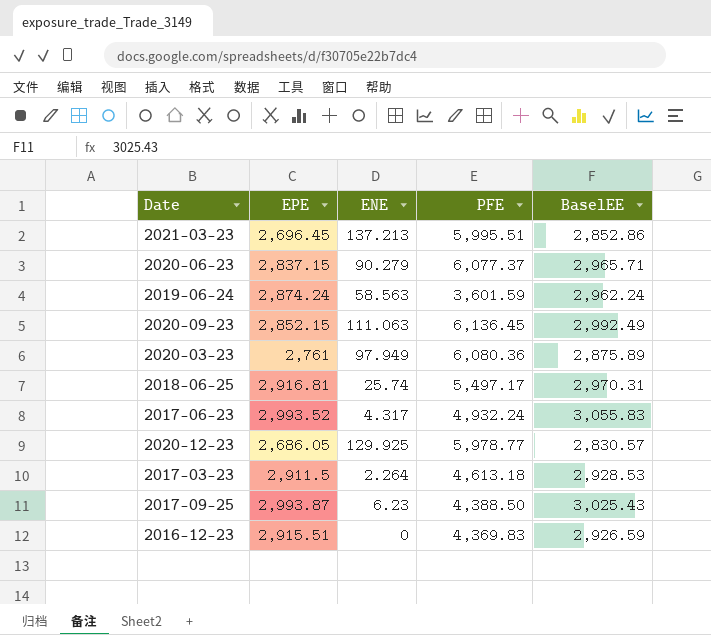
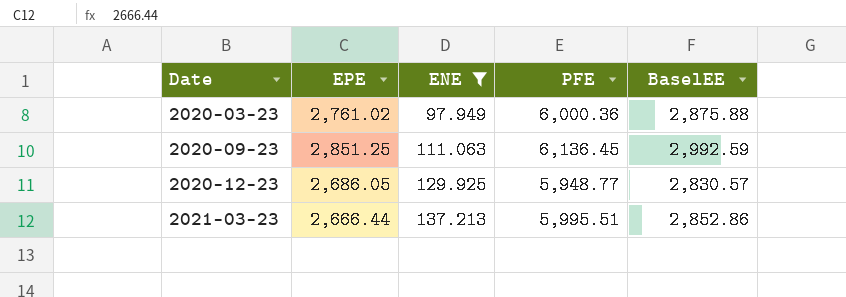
filter: none -> ENE >= 97.949
row order: none -> Date ascending
2020-03-23 | EPE: 2,761 -> 2,761.02
2020-03-23 | PFE: 6,080.36 -> 6,000.36
2020-03-23 | BaselEE: 2,875.89 -> 2,875.88
2020-09-23 | EPE: 2,852.15 -> 2,851.25
2020-09-23 | BaselEE: 2,992.49 -> 2,992.59
2020-12-23 | PFE: 5,978.77 -> 5,948.77
2021-03-23 | EPE: 2,696.45 -> 2,666.44

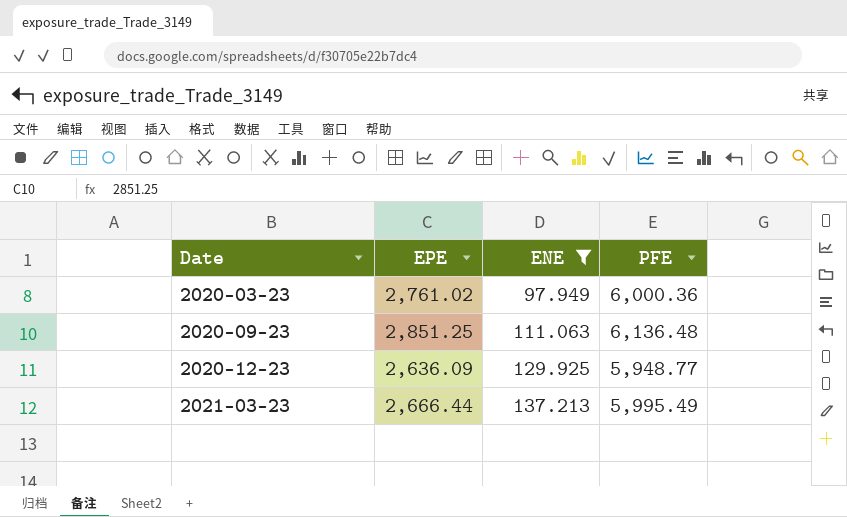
column BaselEE | position: 5 -> none
2020-09-23 | PFE: 6,136.45 -> 6,136.48
2020-12-23 | EPE: 2,686.05 -> 2,636.09
2021-03-23 | PFE: 5,995.51 -> 5,995.49

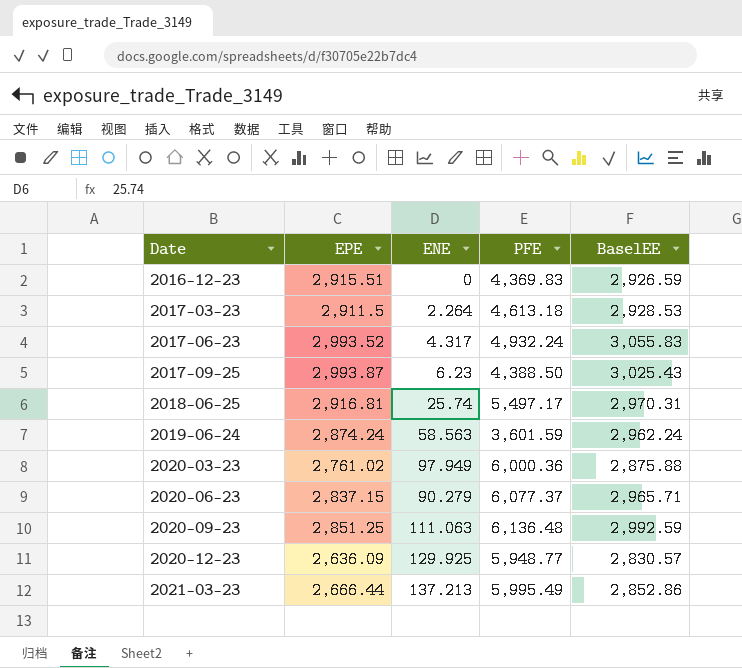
filter: ENE >= 97.949 -> none
column BaselEE | position: none -> 5

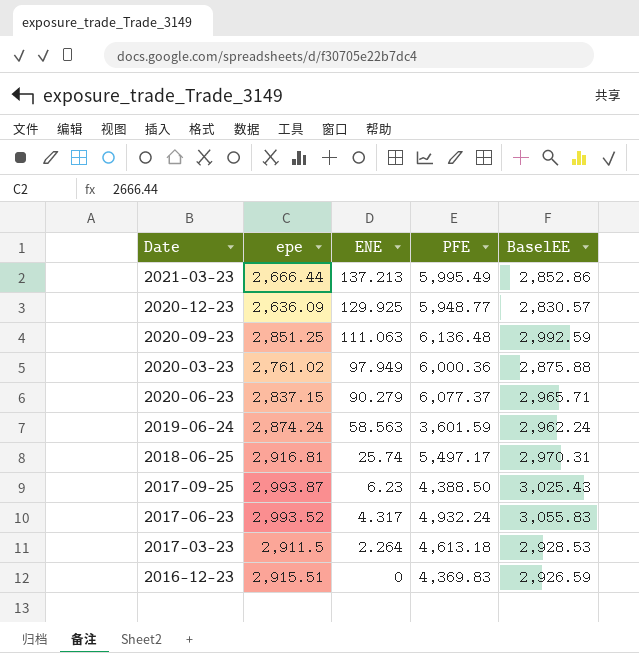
row order: Date ascending -> ENE descending
column name: EPE -> epe

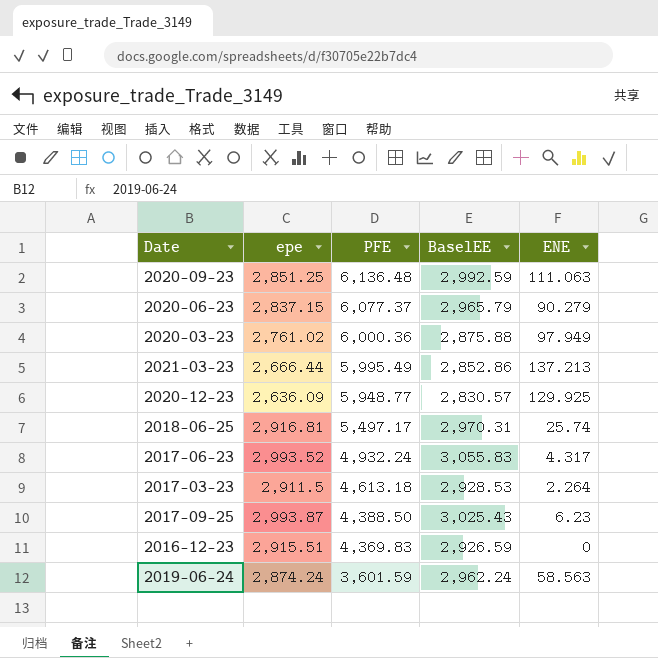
row order: ENE descending -> PFE descending
column ENE | position: 3 -> 5
2020-06-23 | BaselEE: 2,965.71 -> 2,965.79

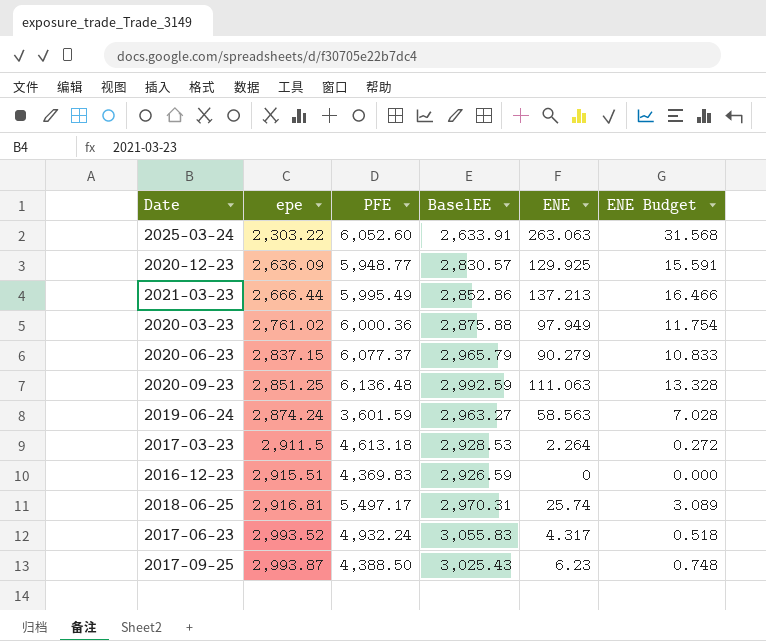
row order: PFE descending -> epe ascending
column ENE Budget | formula: none -> [ENE] * 0.12
row 2025-03-24: none -> 2,303.22 | 6,052.60 | 2,633.91 | 263.063 | 31.568
2019-06-24 | BaselEE: 2,962.24 -> 2,963.27

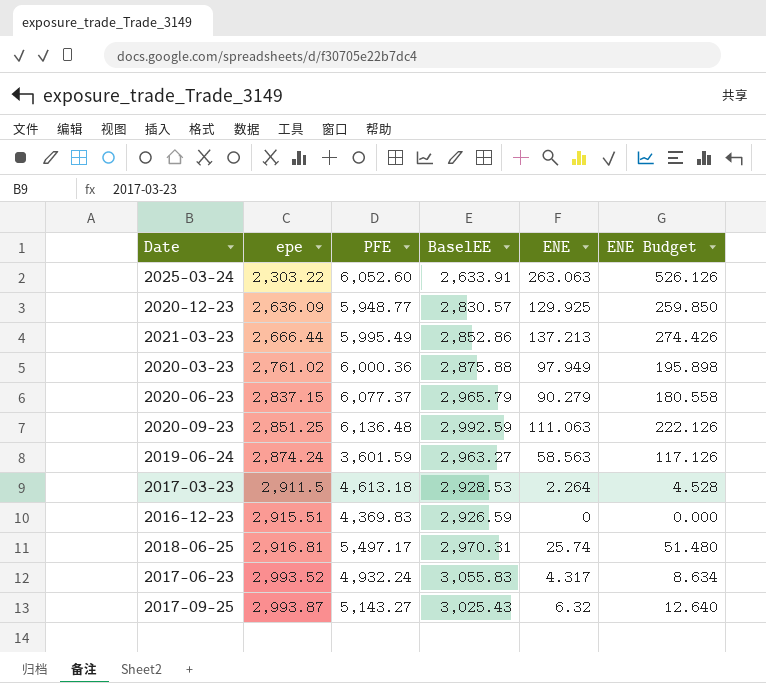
column ENE Budget | formula: [ENE] * 0.12 -> [ENE] * 2
2017-09-25 | PFE: 4,388.50 -> 5,143.27
2017-09-25 | ENE: 6.23 -> 6.32

